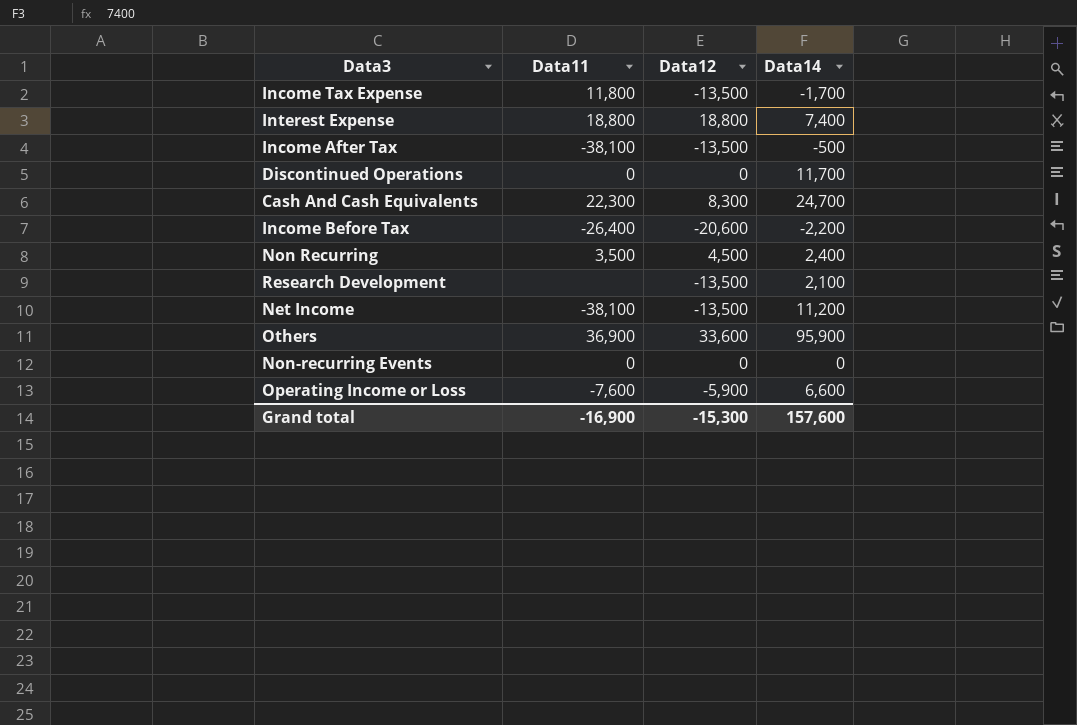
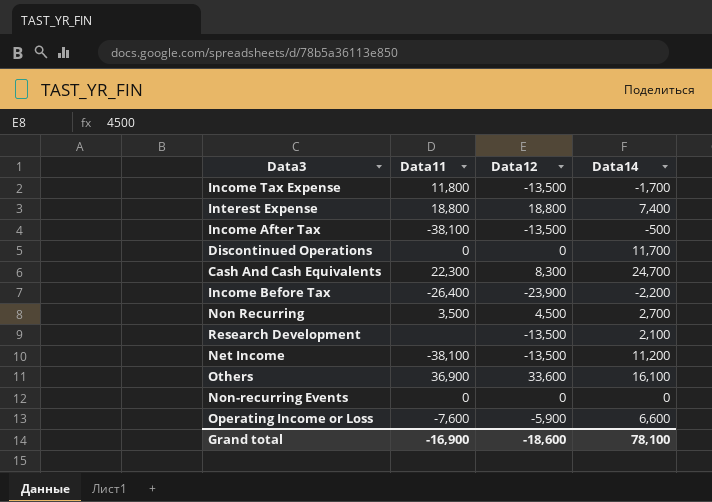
Income Before Tax | Data12: -20,600 -> -23,900
Non Recurring | Data14: 2,400 -> 2,700
Others | Data14: 95,900 -> 16,100
Grand total | Data12: -15,300 -> -18,600
Grand total | Data14: 157,600 -> 78,100

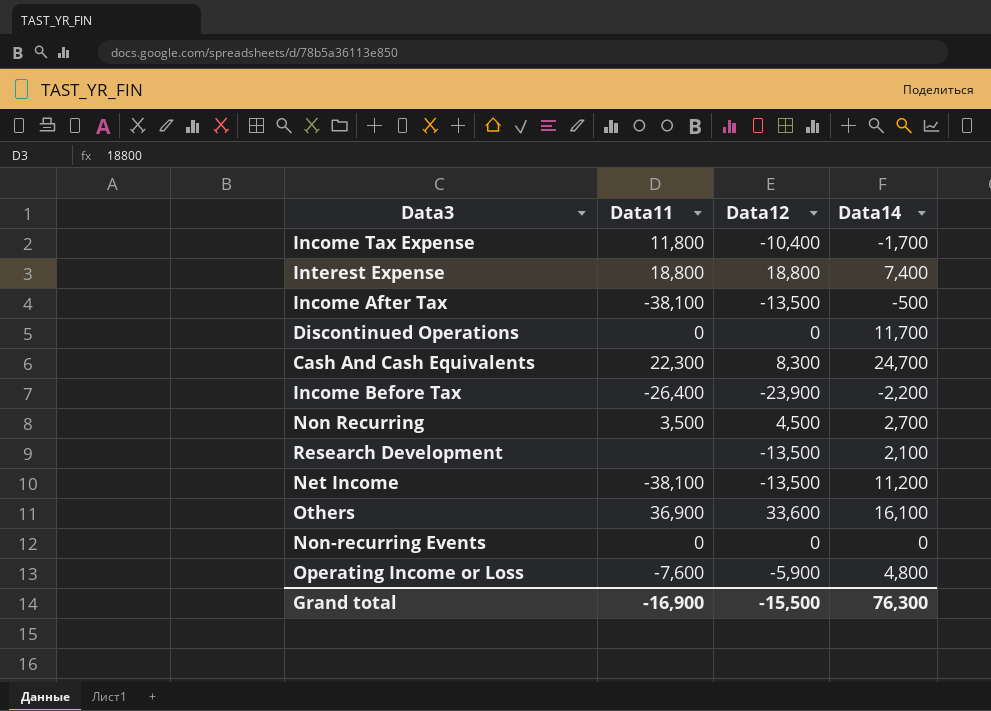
Income Tax Expense | Data12: -13,500 -> -10,400
Operating Income or Loss | Data14: 6,600 -> 4,800
Grand total | Data12: -18,600 -> -15,500
Grand total | Data14: 78,100 -> 76,300

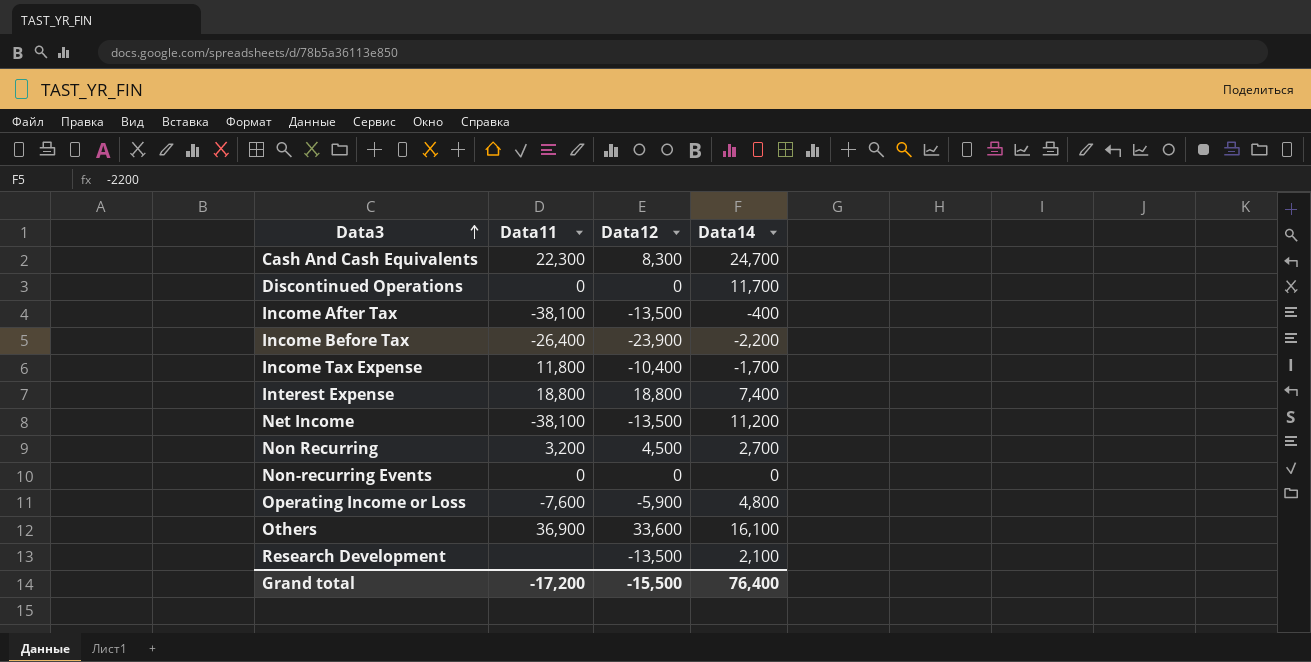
row order: none -> Data3 ascending
Income After Tax | Data14: -500 -> -400
Non Recurring | Data11: 3,500 -> 3,200
Grand total | Data11: -16,900 -> -17,200
Grand total | Data14: 76,300 -> 76,400

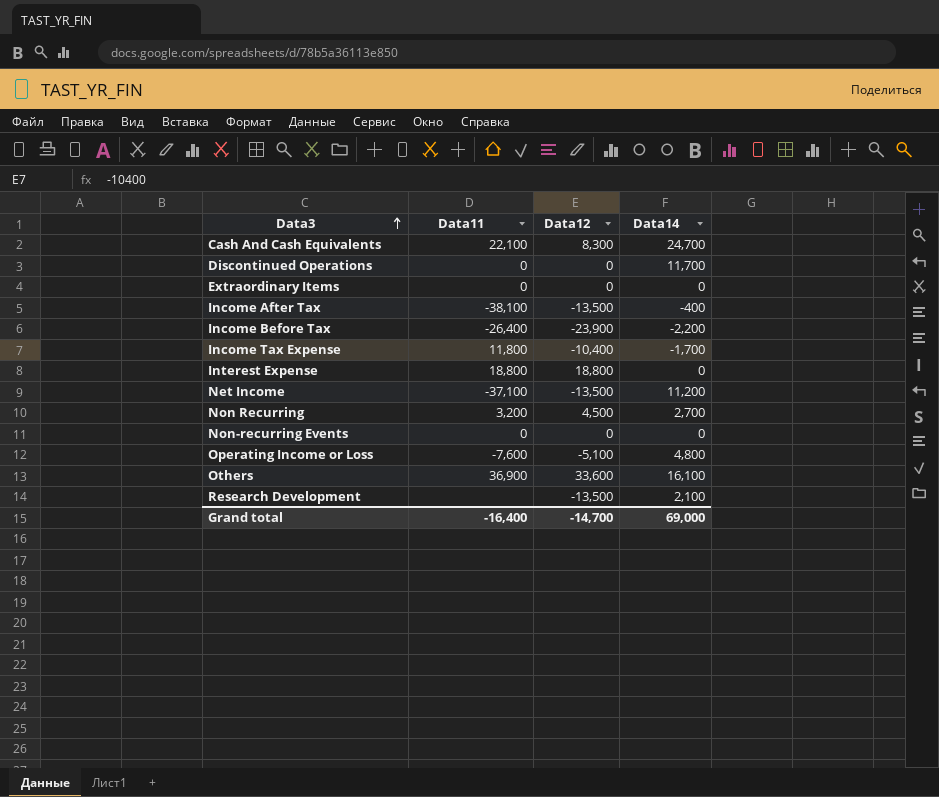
Cash And Cash Equivalents | Data11: 22,300 -> 22,100
row Extraordinary Items: none -> 0 | 0 | 0
Interest Expense | Data14: 7,400 -> 0
Net Income | Data11: -38,100 -> -37,100
Operating Income or Loss | Data12: -5,900 -> -5,100
Grand total | Data11: -17,200 -> -16,400
Grand total | Data12: -15,500 -> -14,700
Grand total | Data14: 76,400 -> 69,000

